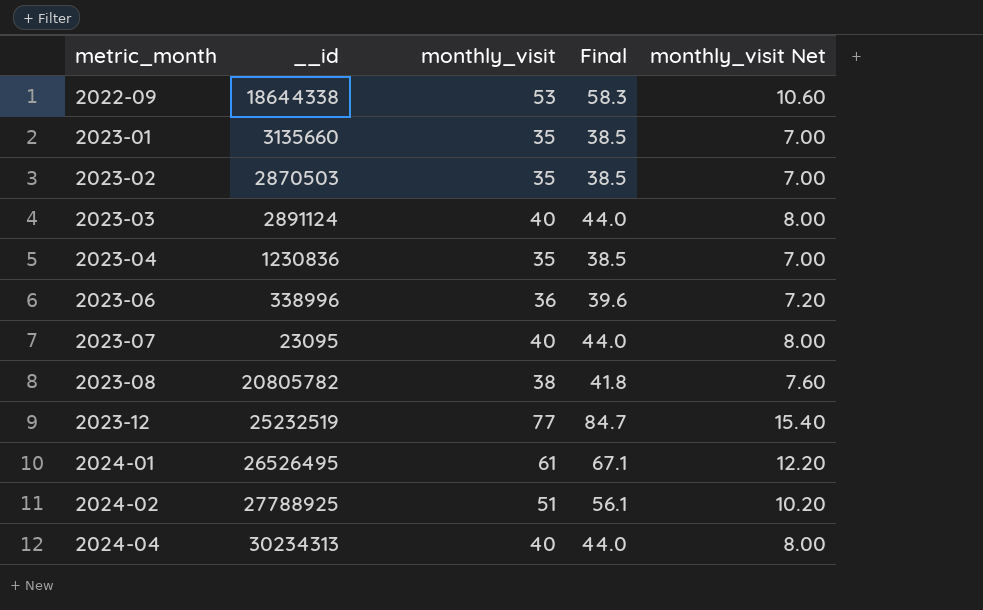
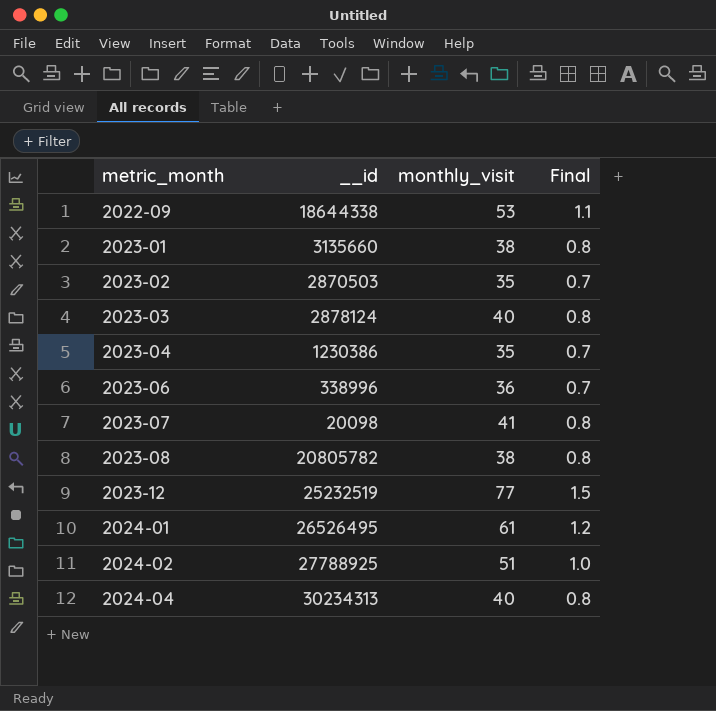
column monthly_visit Net | formula: [monthly_visit] * 0.2 -> none
column Final | formula: [monthly_visit] * 1.1 -> [monthly_visit] * 0.02
2023-01 | monthly_visit: 35 -> 38
2023-03 | __id: 2891124 -> 2878124
2023-04 | __id: 1230836 -> 1230386
2023-07 | __id: 23095 -> 20098
2023-07 | monthly_visit: 40 -> 41

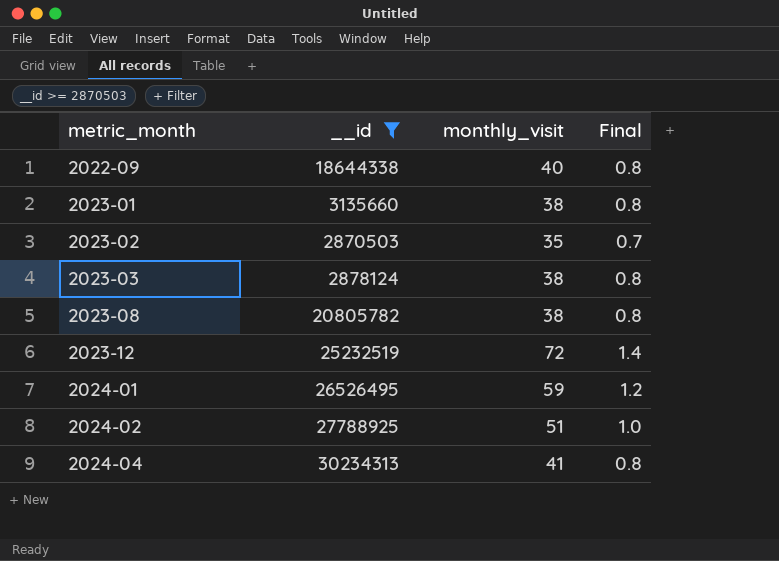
filter: none -> __id >= 2870503
2022-09 | monthly_visit: 53 -> 40
2022-09 | Final: 1.1 -> 0.8
2023-03 | monthly_visit: 40 -> 38
2023-12 | monthly_visit: 77 -> 72
2023-12 | Final: 1.5 -> 1.4
2024-01 | monthly_visit: 61 -> 59
2024-04 | monthly_visit: 40 -> 41

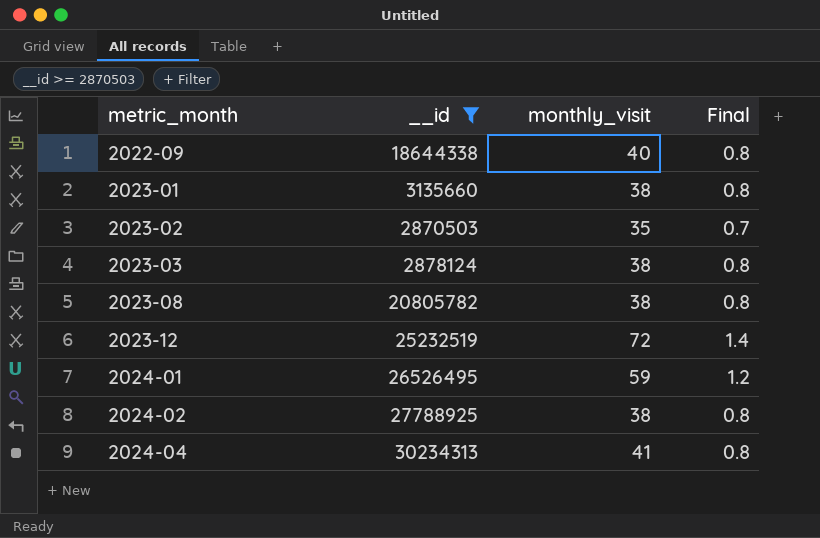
2024-02 | monthly_visit: 51 -> 38
2024-02 | Final: 1.0 -> 0.8

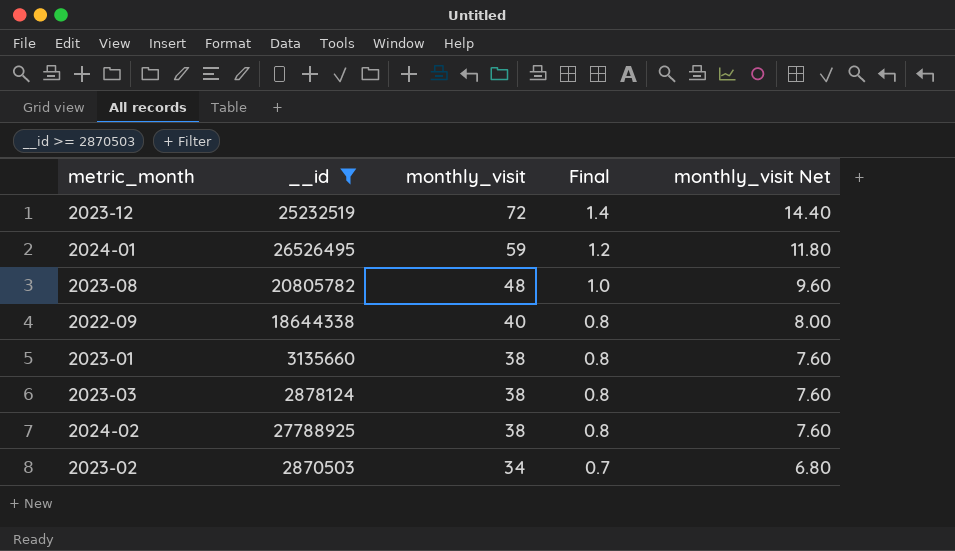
row order: metric_month ascending -> monthly_visit descending
column monthly_visit Net | formula: none -> [monthly_visit] * 0.2
row 2024-04: 30234313 | 41 | 0.8 -> none
2023-08 | monthly_visit: 38 -> 48
2023-08 | Final: 0.8 -> 1.0
2023-02 | monthly_visit: 35 -> 34

